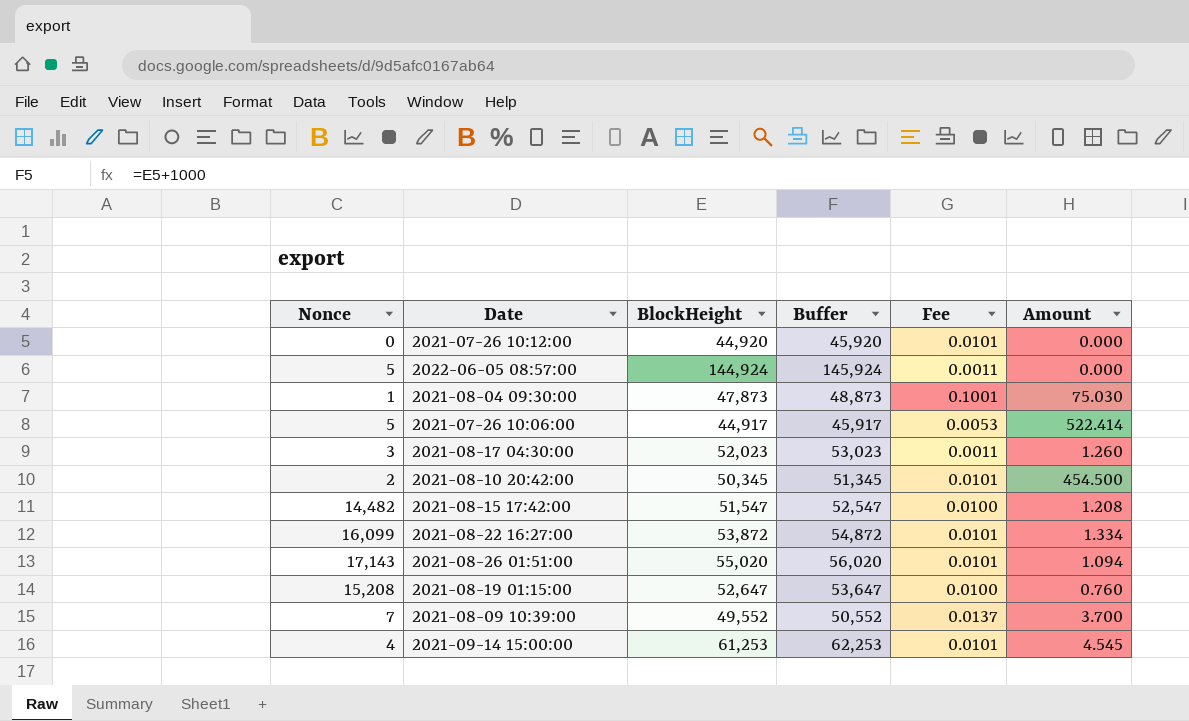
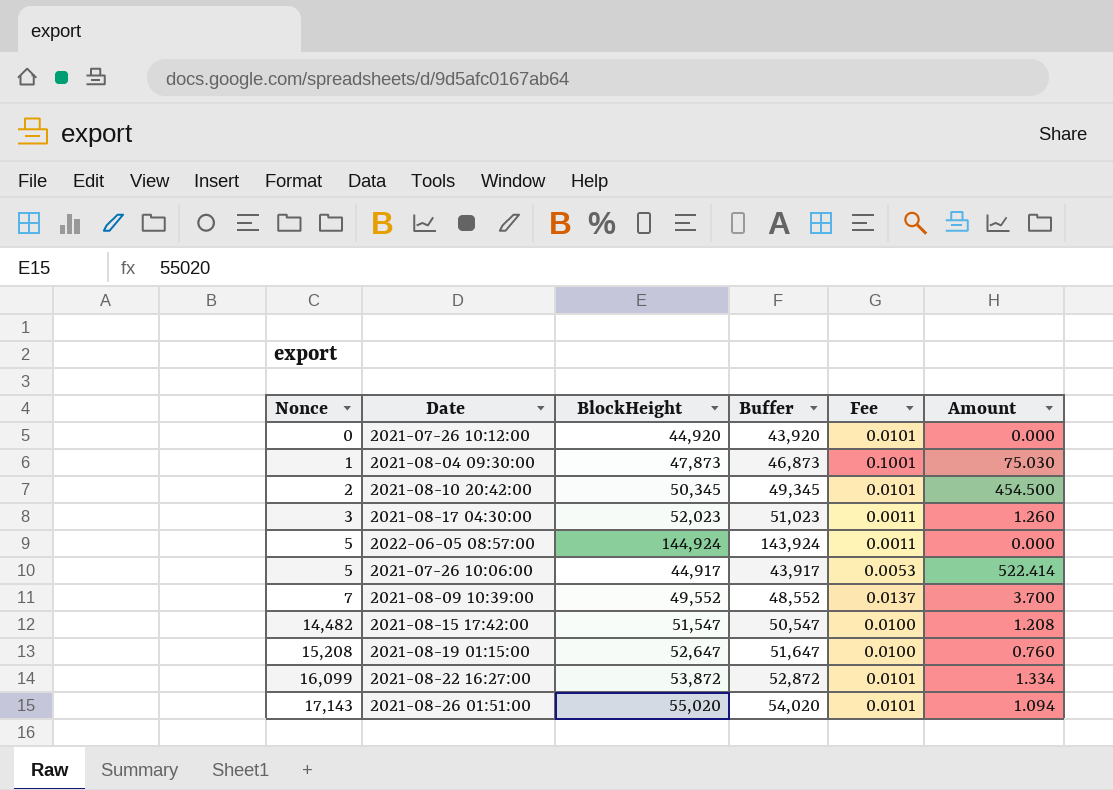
row order: none -> Nonce ascending
column Buffer | formula: [BlockHeight] + 1000 -> [BlockHeight] - 1000
row 2021-09-14 15:00:00: 4 | 61,253 | 62,253 | 0.0101 | 4.545 -> none

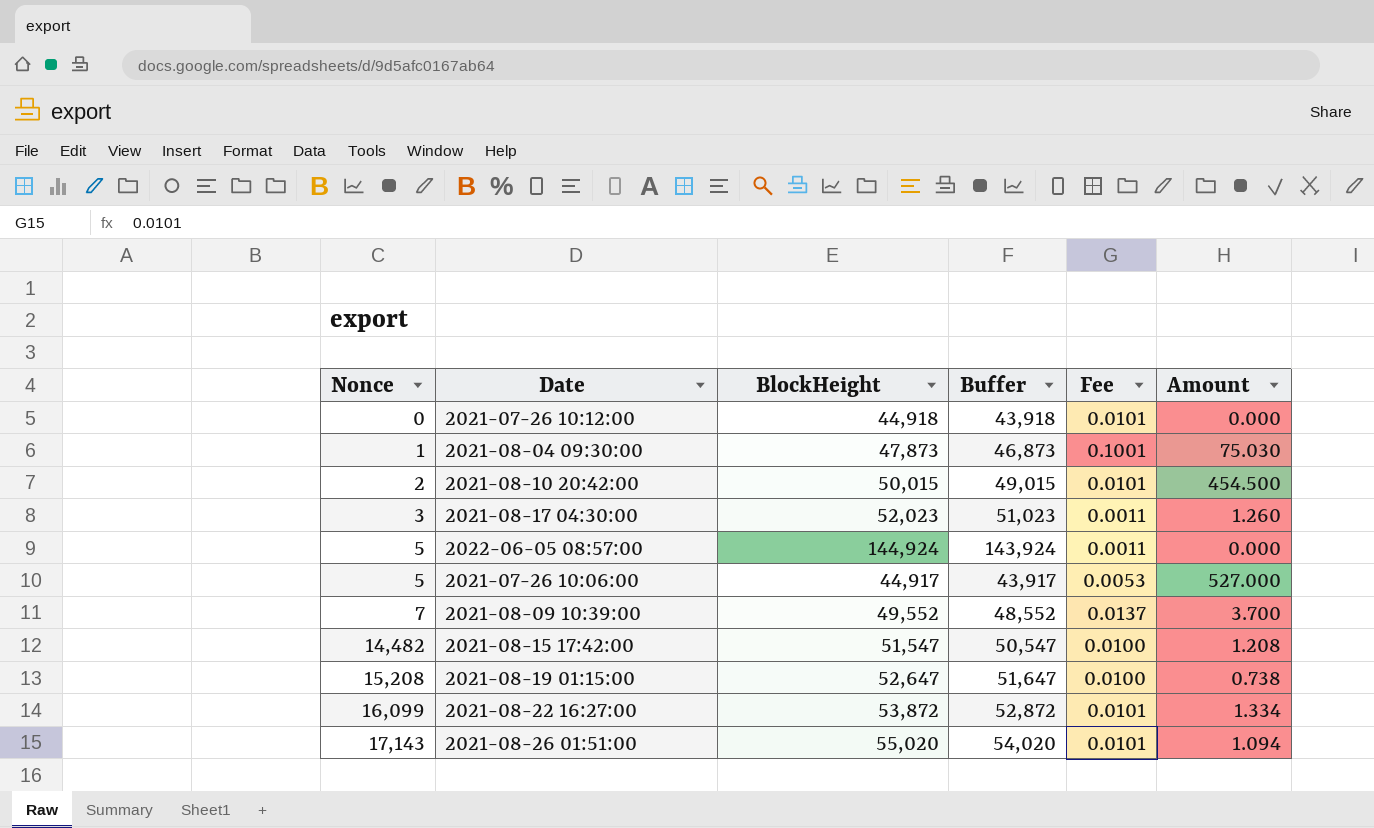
2021-07-26 10:12:00 | BlockHeight: 44,920 -> 44,918
2021-07-26 10:12:00 | Buffer: 43,920 -> 43,918
2021-08-10 20:42:00 | BlockHeight: 50,345 -> 50,015
2021-08-10 20:42:00 | Buffer: 49,345 -> 49,015
2021-07-26 10:06:00 | Amount: 522.414 -> 527.000
2021-08-19 01:15:00 | Amount: 0.760 -> 0.738

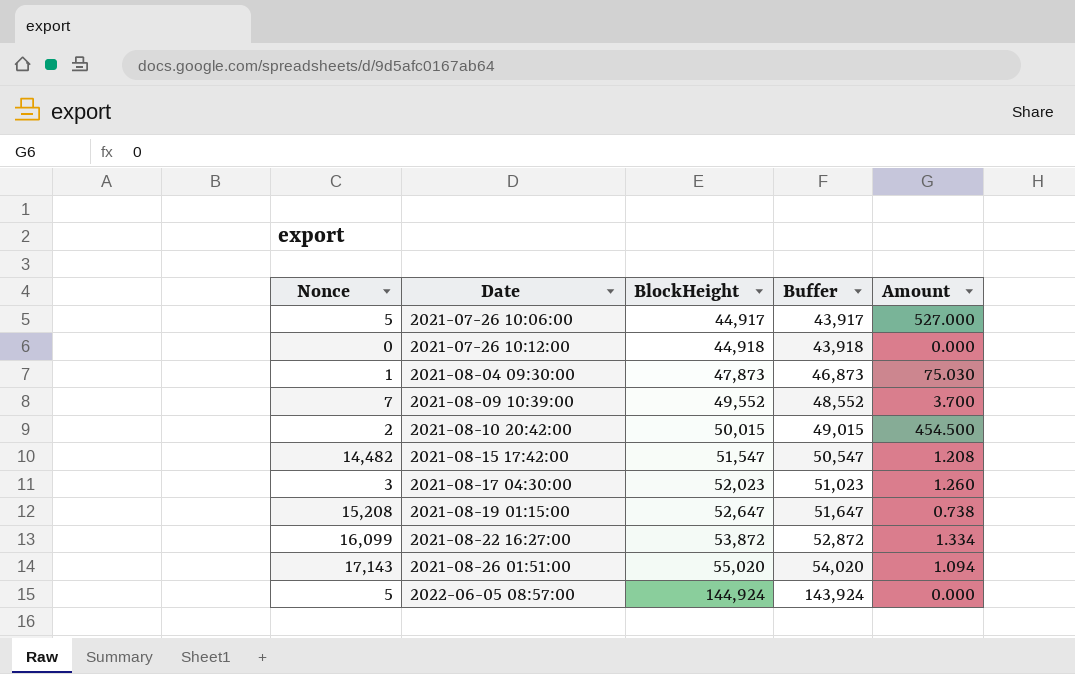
row order: Nonce ascending -> Date ascending
column Fee | position: 5 -> none

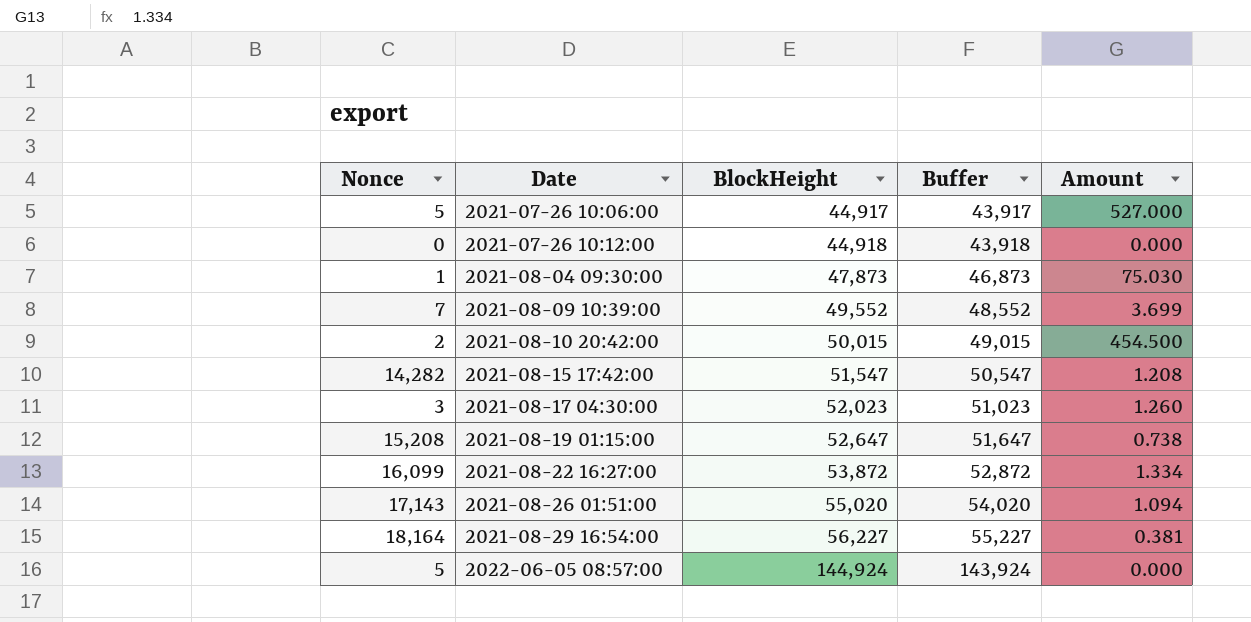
2021-08-09 10:39:00 | Amount: 3.700 -> 3.699
2021-08-15 17:42:00 | Nonce: 14,482 -> 14,282
row 2021-08-29 16:54:00: none -> 18,164 | 56,227 | 55,227 | 0.381

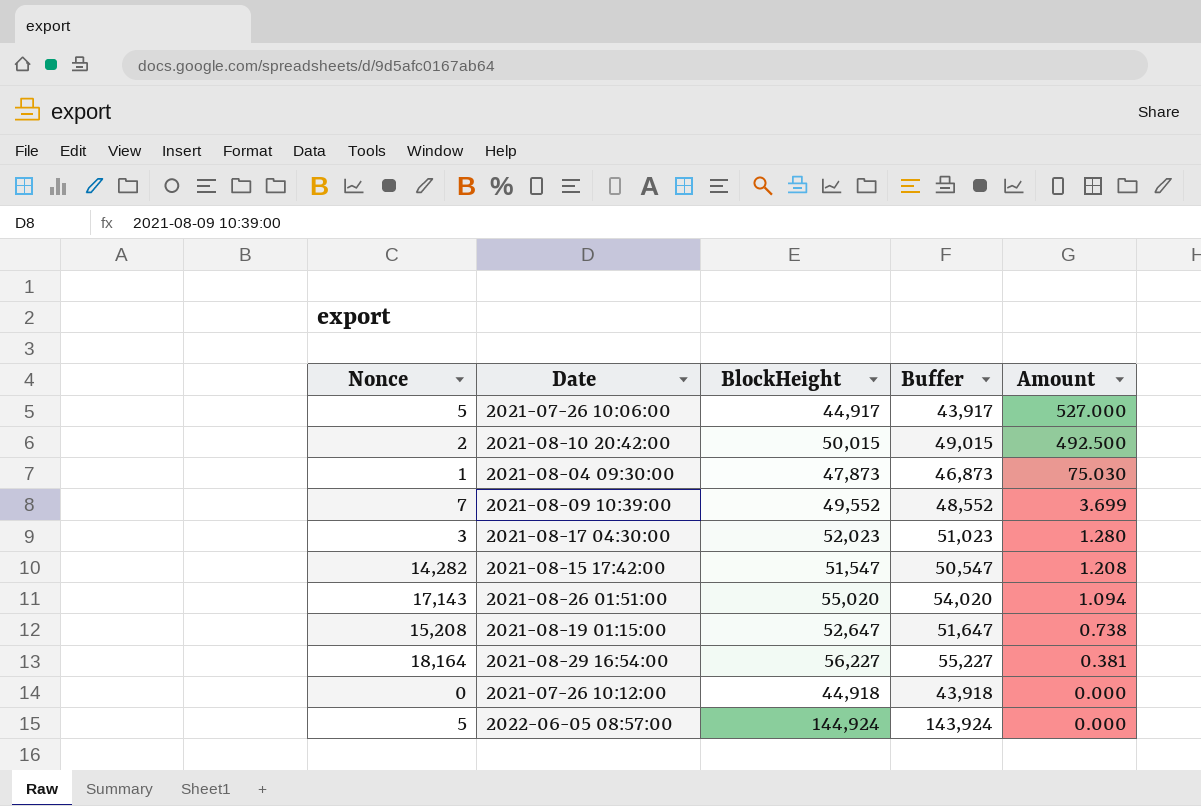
row order: Date ascending -> Amount descending
row 2021-08-22 16:27:00: 16,099 | 53,872 | 52,872 | 1.334 -> none
2021-08-10 20:42:00 | Amount: 454.500 -> 492.500
2021-08-17 04:30:00 | Amount: 1.260 -> 1.280

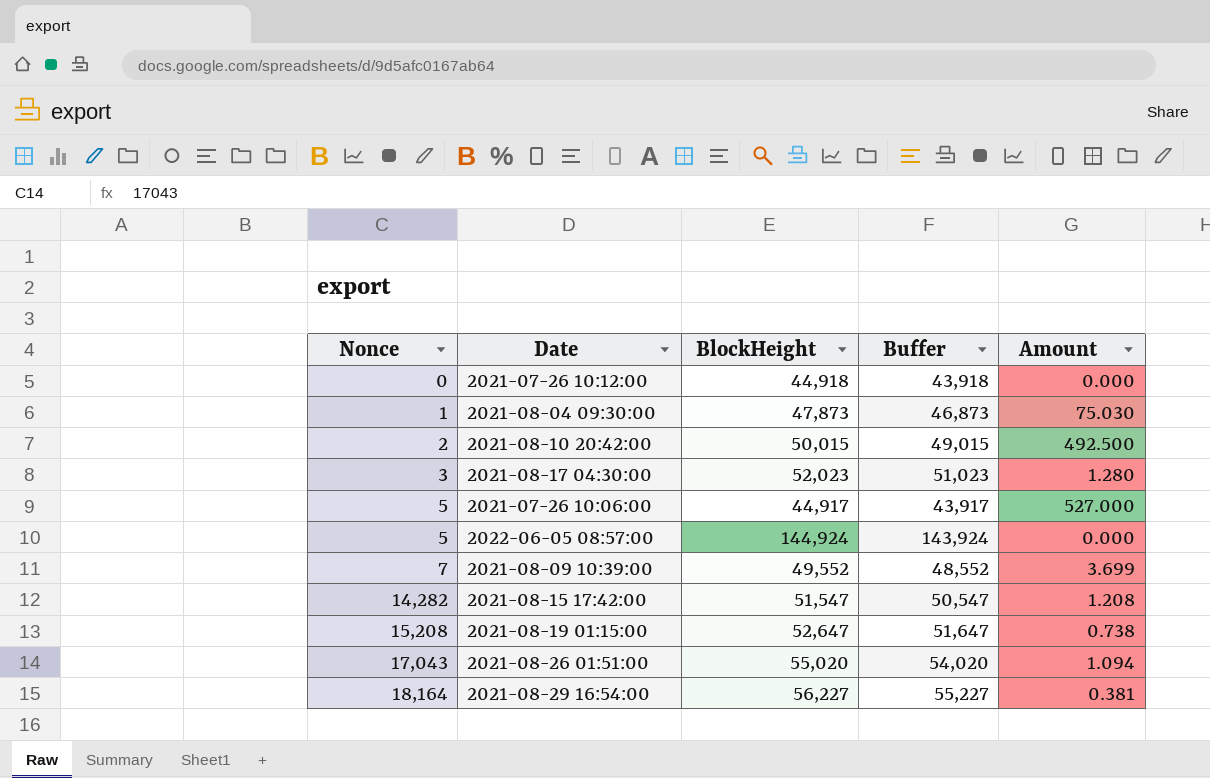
row order: Amount descending -> Nonce ascending
2021-08-26 01:51:00 | Nonce: 17,143 -> 17,043

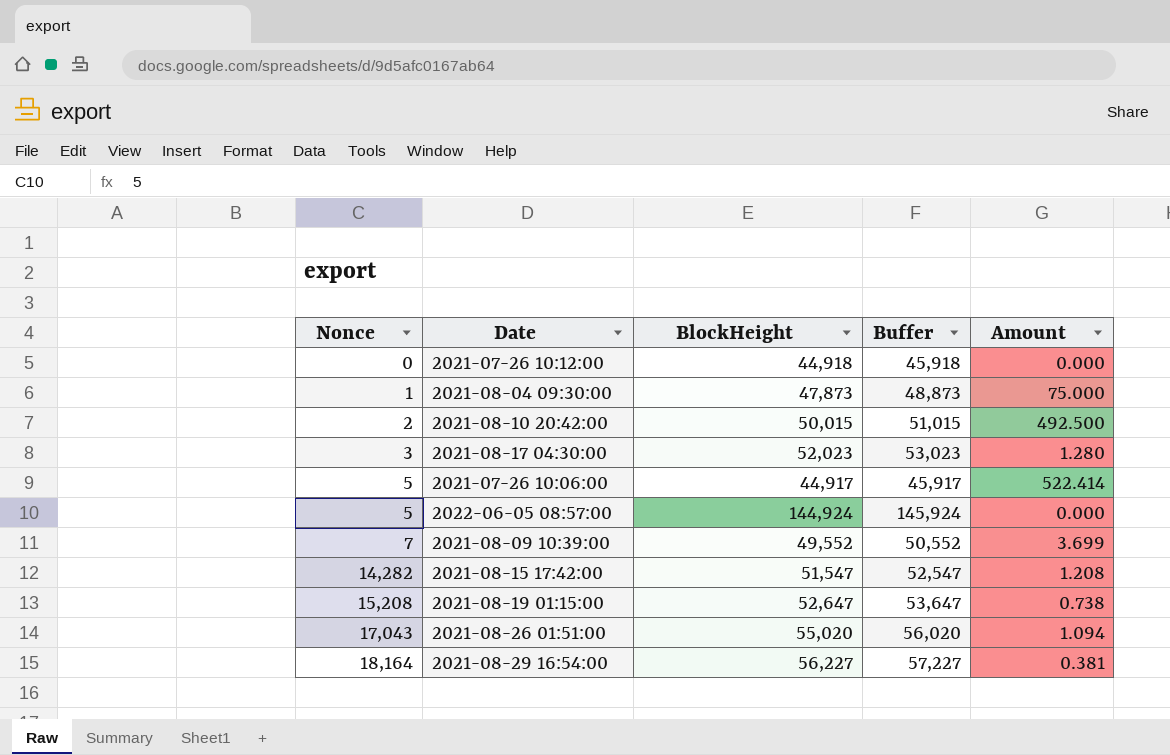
column Buffer | formula: [BlockHeight] - 1000 -> [BlockHeight] + 1000
2021-08-04 09:30:00 | Amount: 75.030 -> 75.000
2021-07-26 10:06:00 | Amount: 527.000 -> 522.414

